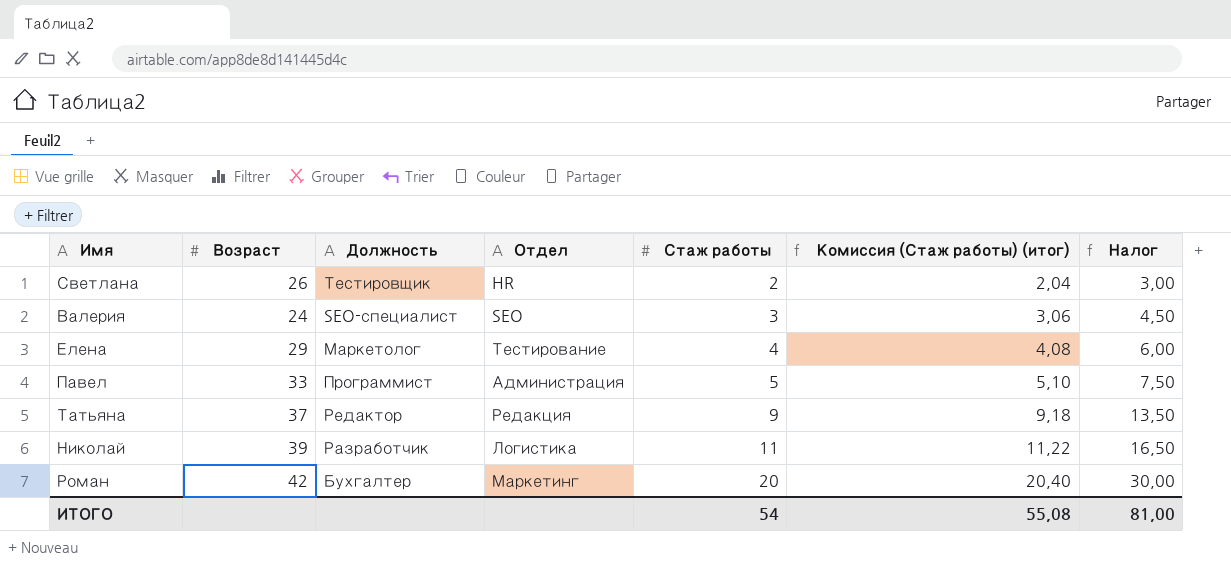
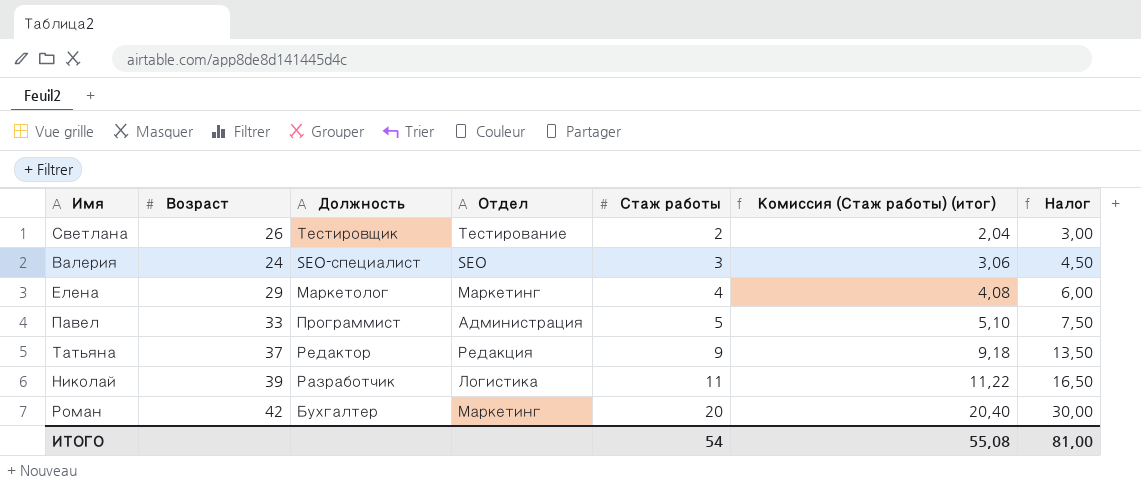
Светлана | Отдел: HR -> Тестирование
Елена | Отдел: Тестирование -> Маркетинг

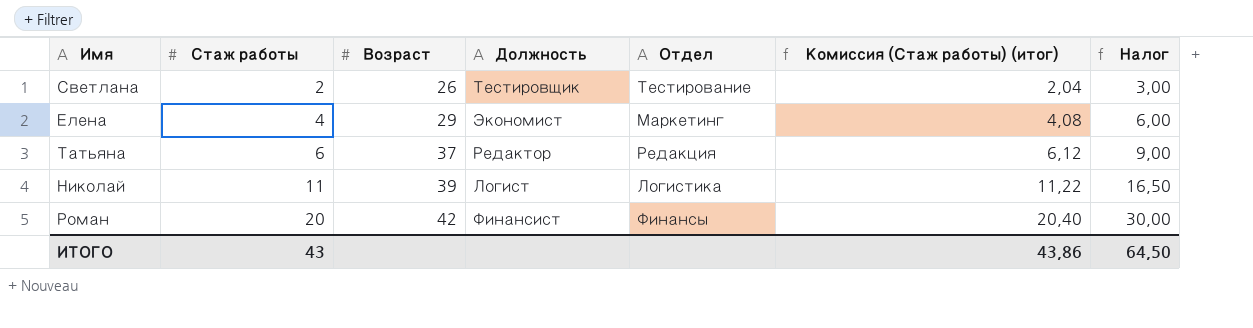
column Стаж работы | position: 5 -> 2
row Валерия: 24 | SEO-специалист | SEO | 3 | 3,06 | 4,50 -> none
row Павел: 33 | Программист | Администрация | 5 | 5,10 | 7,50 -> none
Елена | Должность: Маркетолог -> Экономист
Татьяна | Стаж работы: 9 -> 6
Татьяна | Комиссия (Стаж работы) (итог): 9,18 -> 6,12
Татьяна | Налог: 13,50 -> 9,00
Николай | Должность: Разработчик -> Логист
Роман | Должность: Бухгалтер -> Финансист
Роман | Отдел: Маркетинг -> Финансы
ИТОГО | Стаж работы: 54 -> 43
ИТОГО | Комиссия (Стаж работы) (итог): 55,08 -> 43,86
ИТОГО | Налог: 81,00 -> 64,50

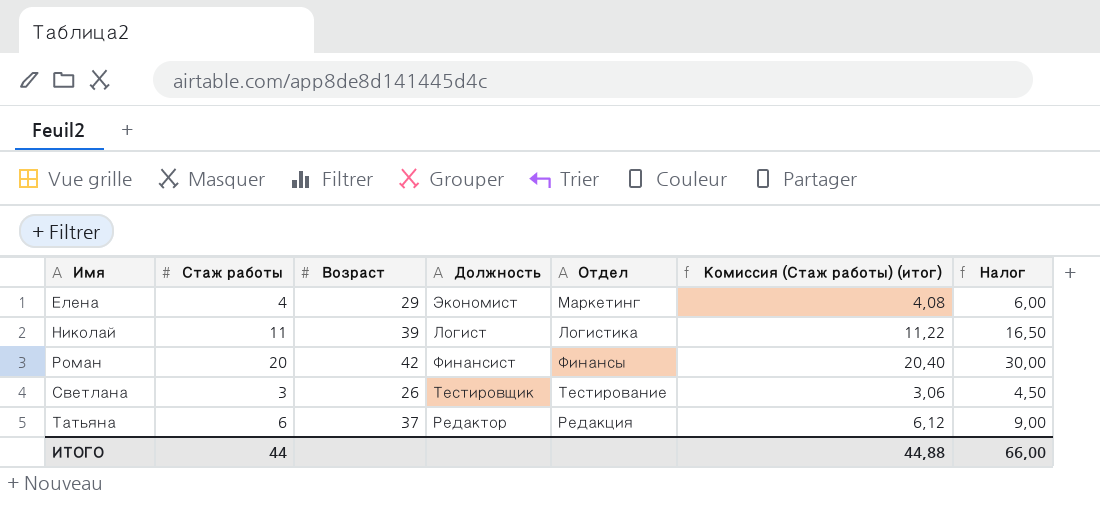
row order: Стаж работы ascending -> Имя ascending
Светлана | Стаж работы: 2 -> 3
Светлана | Комиссия (Стаж работы) (итог): 2,04 -> 3,06
Светлана | Налог: 3,00 -> 4,50
ИТОГО | Стаж работы: 43 -> 44
ИТОГО | Комиссия (Стаж работы) (итог): 43,86 -> 44,88
ИТОГО | Налог: 64,50 -> 66,00

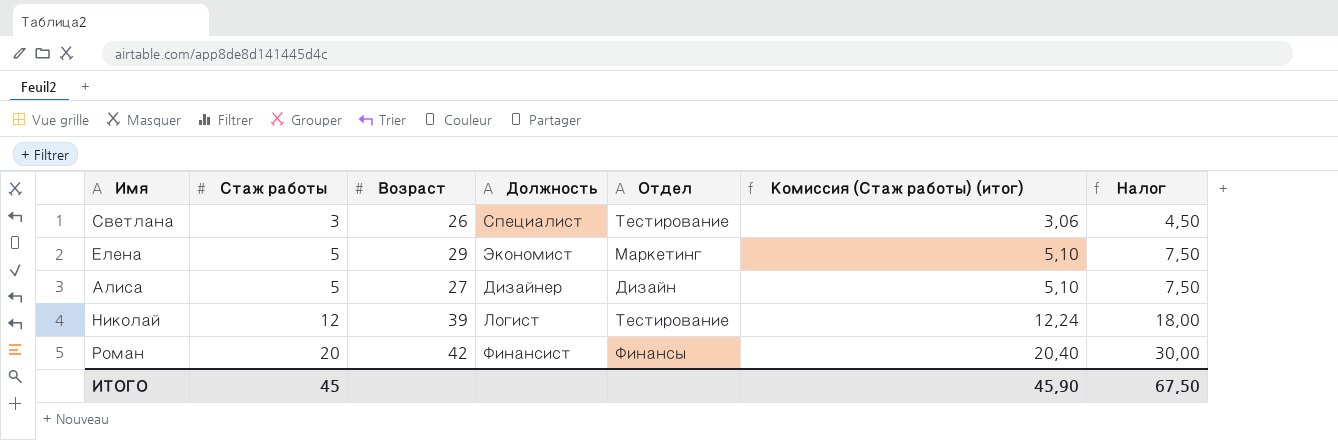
row order: Имя ascending -> Стаж работы ascending
row Татьяна: 6 | 37 | Редактор | Редакция | 6,12 | 9,00 -> none
Светлана | Должность: Тестировщик -> Специалист
Елена | Стаж работы: 4 -> 5
Елена | Комиссия (Стаж работы) (итог): 4,08 -> 5,10
Елена | Налог: 6,00 -> 7,50
row Алиса: none -> 5 | 27 | Дизайнер | Дизайн | 5,10 | 7,50
Николай | Стаж работы: 11 -> 12
Николай | Отдел: Логистика -> Тестирование
Николай | Комиссия (Стаж работы) (итог): 11,22 -> 12,24
Николай | Налог: 16,50 -> 18,00
ИТОГО | Стаж работы: 44 -> 45
ИТОГО | Комиссия (Стаж работы) (итог): 44,88 -> 45,90
ИТОГО | Налог: 66,00 -> 67,50

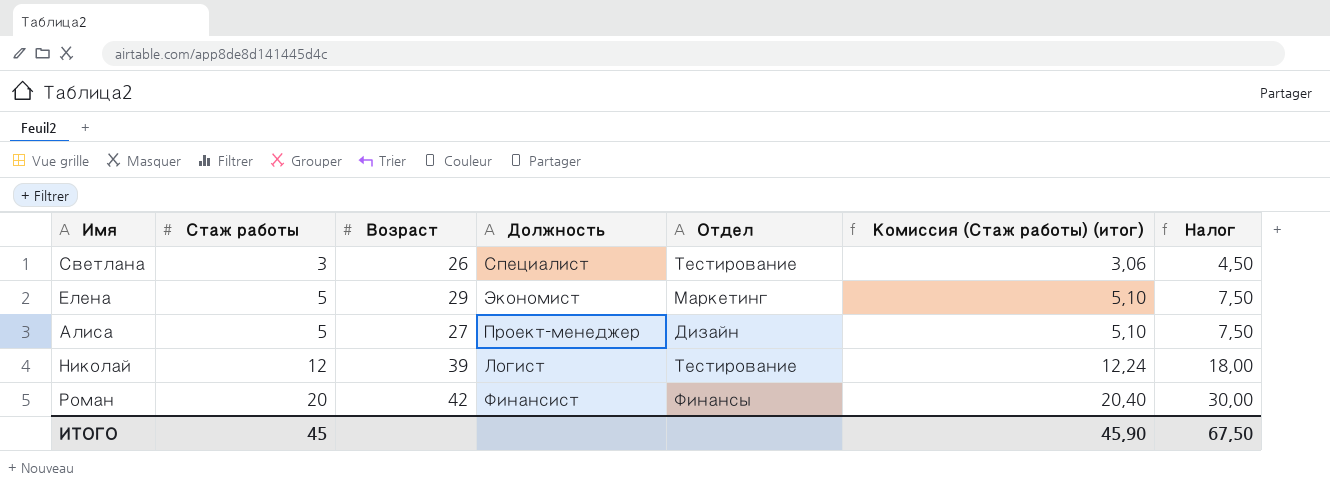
Алиса | Должность: Дизайнер -> Проект-менеджер

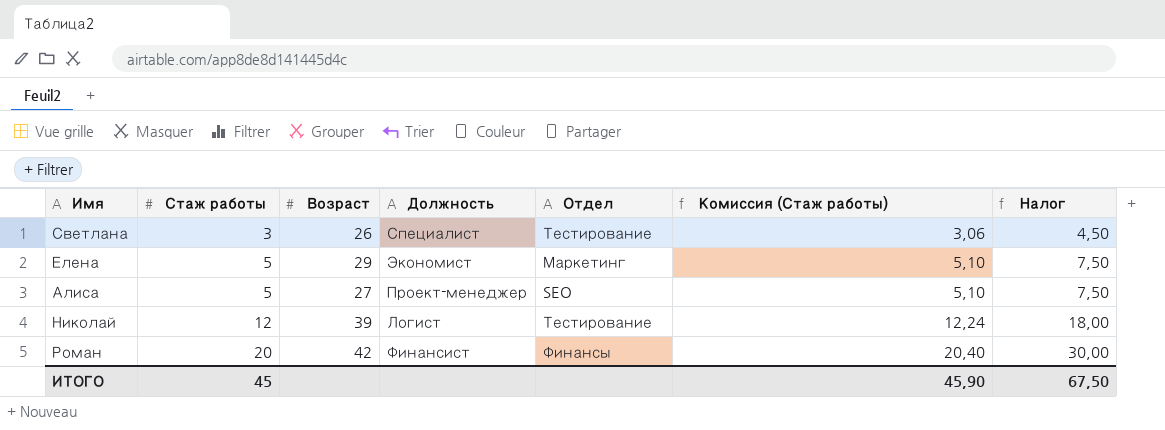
column name: Комиссия (Стаж работы) (итог) -> Комиссия (Стаж работы)
Алиса | Отдел: Дизайн -> SEO

